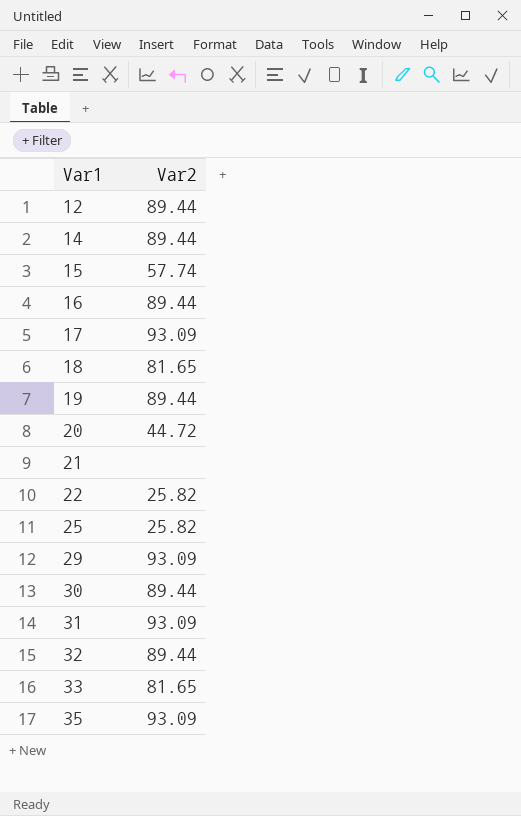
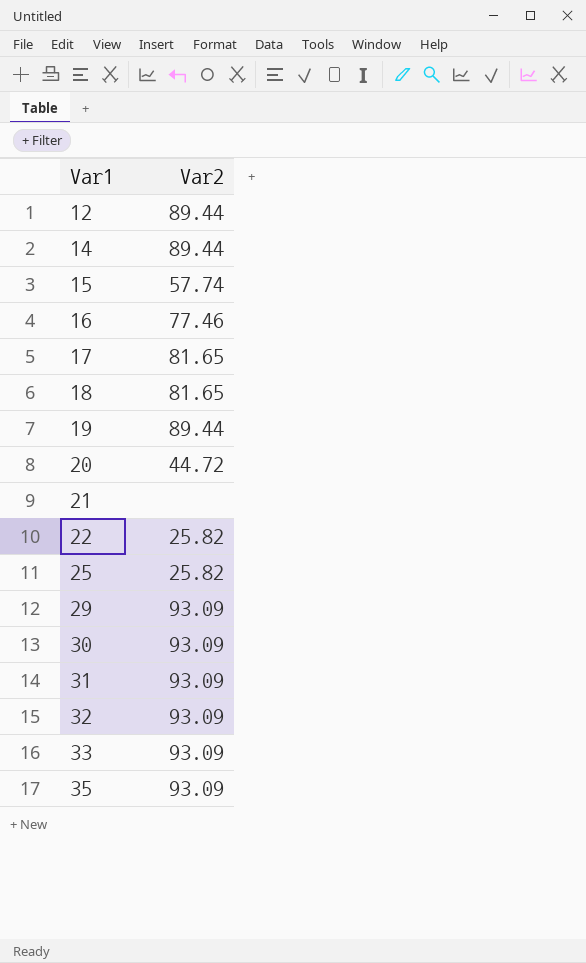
16 | Var2: 89.44 -> 77.46
17 | Var2: 93.09 -> 81.65
30 | Var2: 89.44 -> 93.09
32 | Var2: 89.44 -> 93.09
33 | Var2: 81.65 -> 93.09

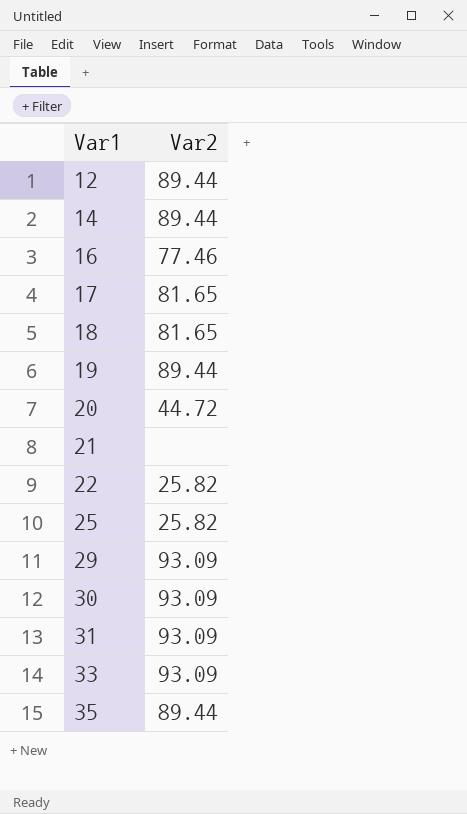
row 15: 57.74 -> none
row 32: 93.09 -> none
35 | Var2: 93.09 -> 89.44

